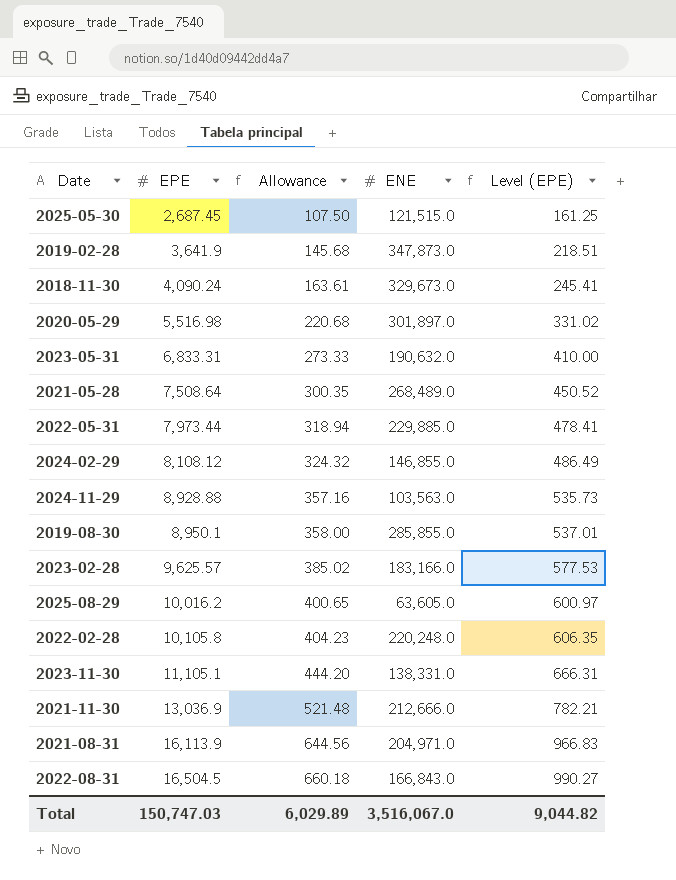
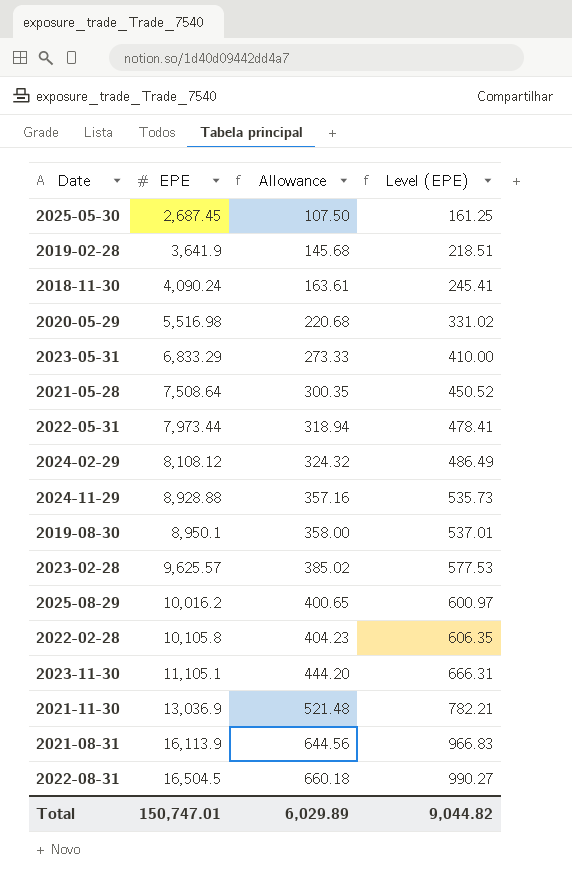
column ENE | position: 4 -> none
2023-05-31 | EPE: 6,833.31 -> 6,833.29
Total | EPE: 150,747.03 -> 150,747.01

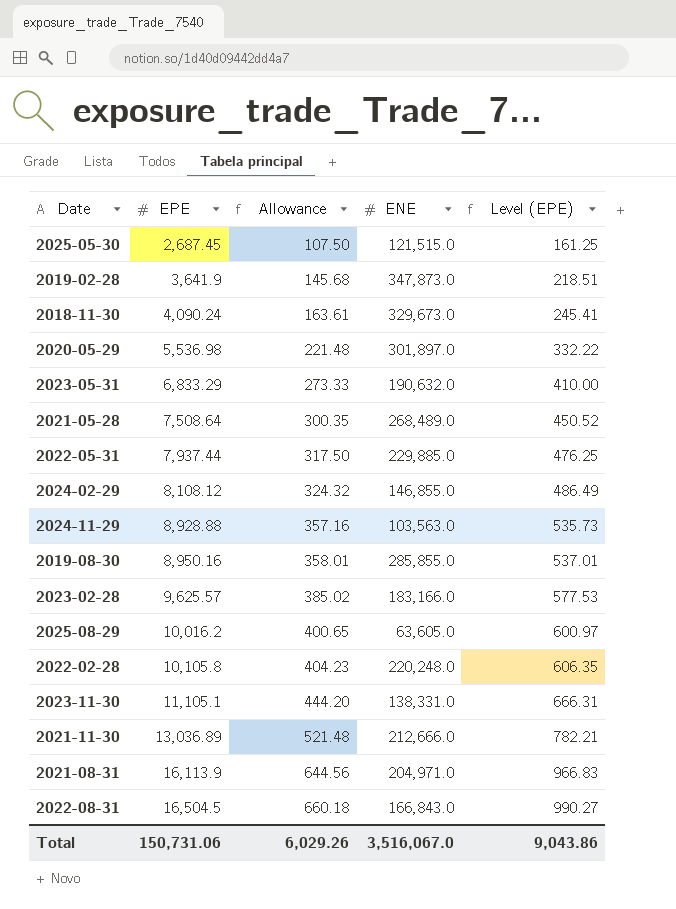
column ENE | position: none -> 4
2020-05-29 | EPE: 5,516.98 -> 5,536.98
2020-05-29 | Allowance: 220.68 -> 221.48
2020-05-29 | Level (EPE): 331.02 -> 332.22
2022-05-31 | EPE: 7,973.44 -> 7,937.44
2022-05-31 | Allowance: 318.94 -> 317.50
2022-05-31 | Level (EPE): 478.41 -> 476.25
2019-08-30 | EPE: 8,950.1 -> 8,950.16
2019-08-30 | Allowance: 358.00 -> 358.01
2021-11-30 | EPE: 13,036.9 -> 13,036.89
Total | EPE: 150,747.01 -> 150,731.06
Total | Allowance: 6,029.89 -> 6,029.26
Total | Level (EPE): 9,044.82 -> 9,043.86

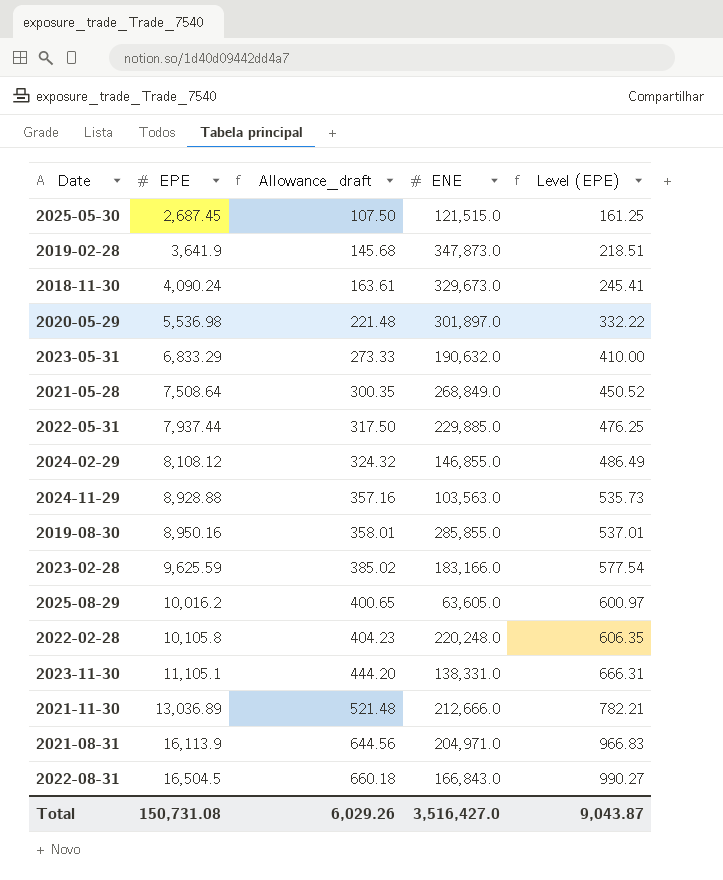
column name: Allowance -> Allowance_draft
2021-05-28 | ENE: 268,489.0 -> 268,849.0
2023-02-28 | EPE: 9,625.57 -> 9,625.59
2023-02-28 | Level (EPE): 577.53 -> 577.54
Total | EPE: 150,731.06 -> 150,731.08
Total | ENE: 3,516,067.0 -> 3,516,427.0
Total | Level (EPE): 9,043.86 -> 9,043.87

